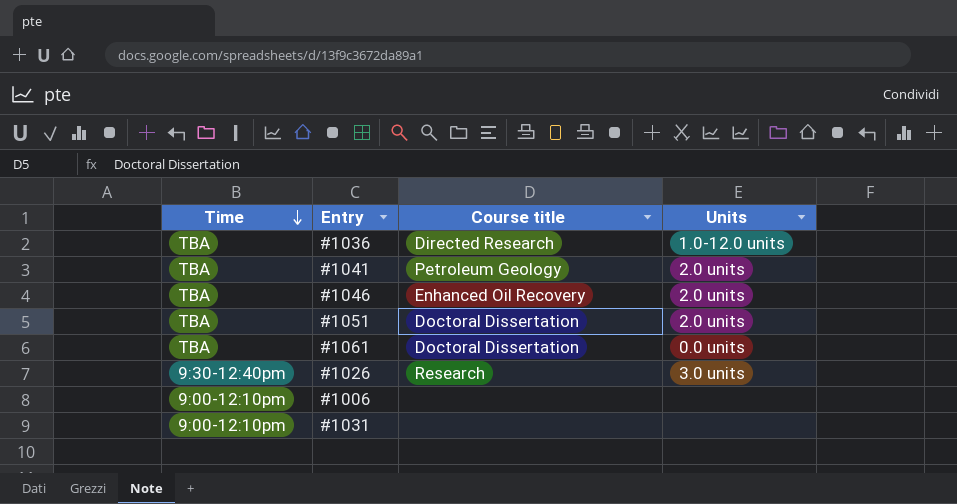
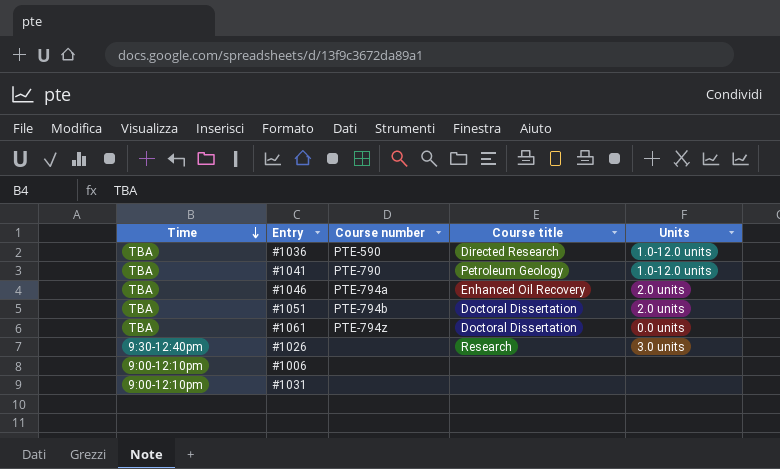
column Course number | position: none -> 3
#1041 | Units: 2.0 units -> 1.0-12.0 units

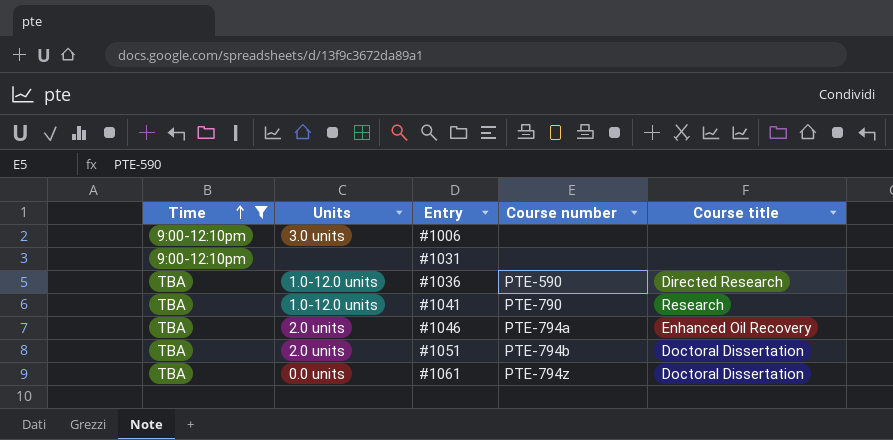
filter: none -> Time != 9:30-12:40pm
row order: Time descending -> Time ascending
column Units | position: 5 -> 2
#1006 | Units: none -> 3.0 units
#1041 | Course title: Petroleum Geology -> Research

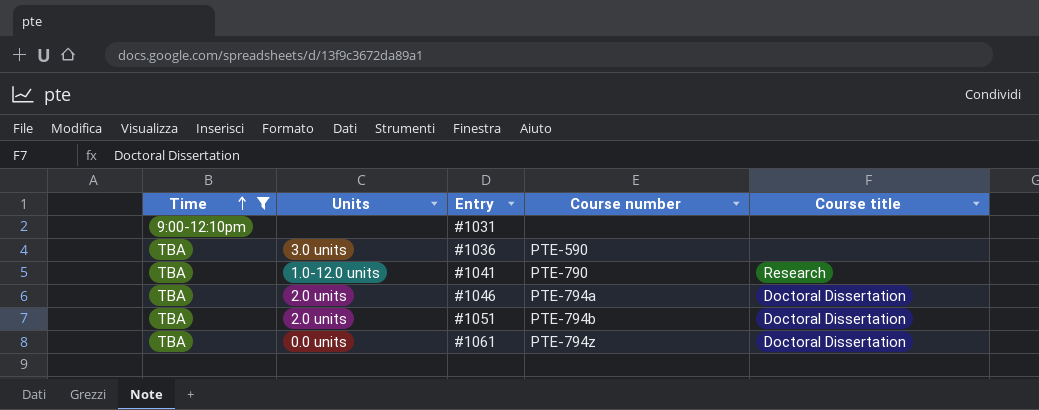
row #1006: 9:00-12:10pm | 3.0 units | none | none -> none
#1036 | Units: 1.0-12.0 units -> 3.0 units
#1036 | Course title: Directed Research -> none
#1046 | Course title: Enhanced Oil Recovery -> Doctoral Dissertation

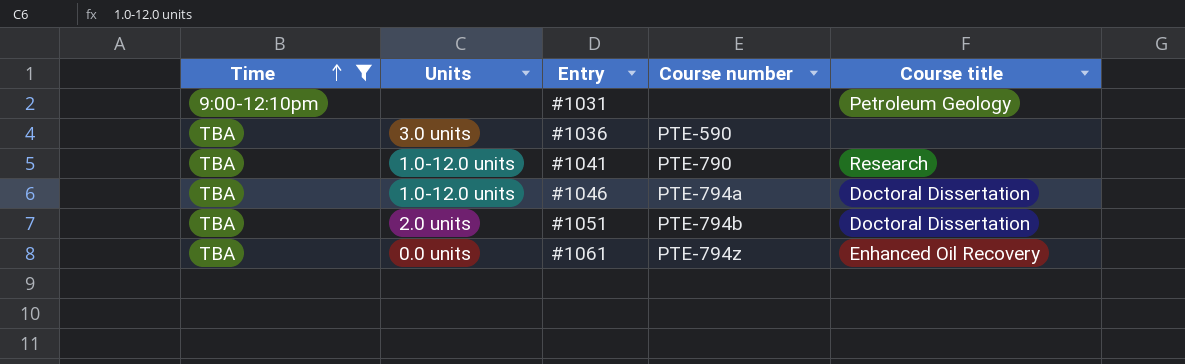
#1031 | Course title: none -> Petroleum Geology
#1046 | Units: 2.0 units -> 1.0-12.0 units
#1061 | Course title: Doctoral Dissertation -> Enhanced Oil Recovery

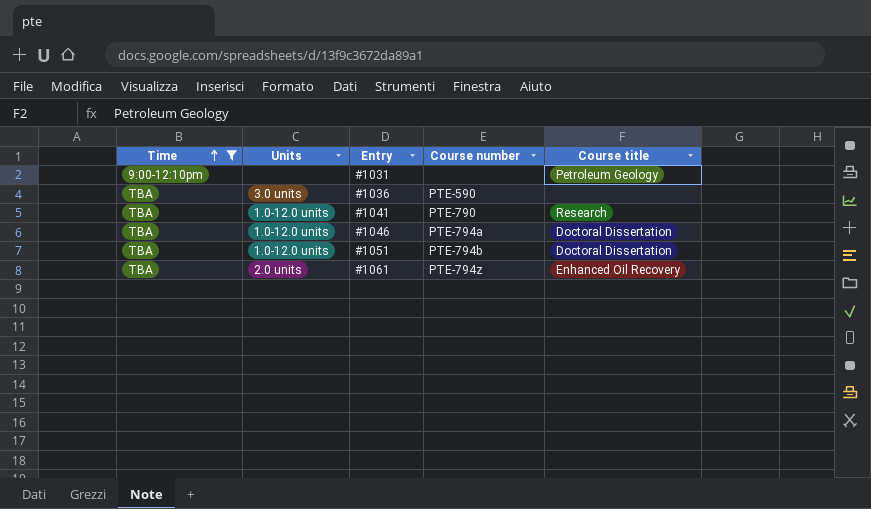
#1051 | Units: 2.0 units -> 1.0-12.0 units
#1061 | Units: 0.0 units -> 2.0 units

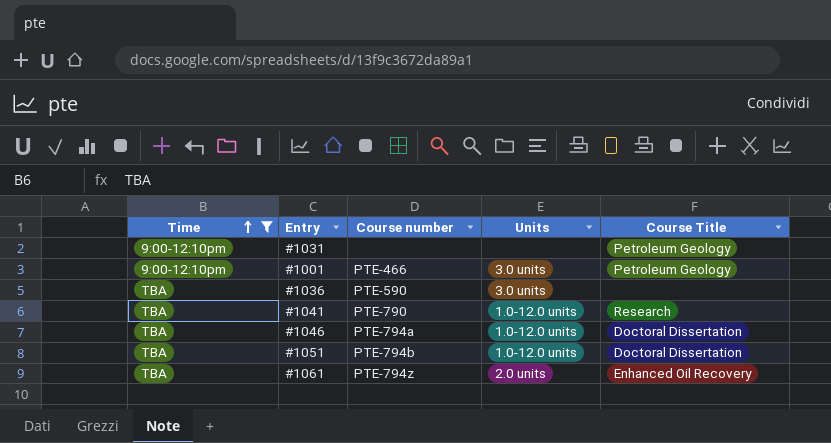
column Units | position: 2 -> 4
column name: Course title -> Course Title
row #1001: none -> 9:00-12:10pm | PTE-466 | 3.0 units | Petroleum Geology

